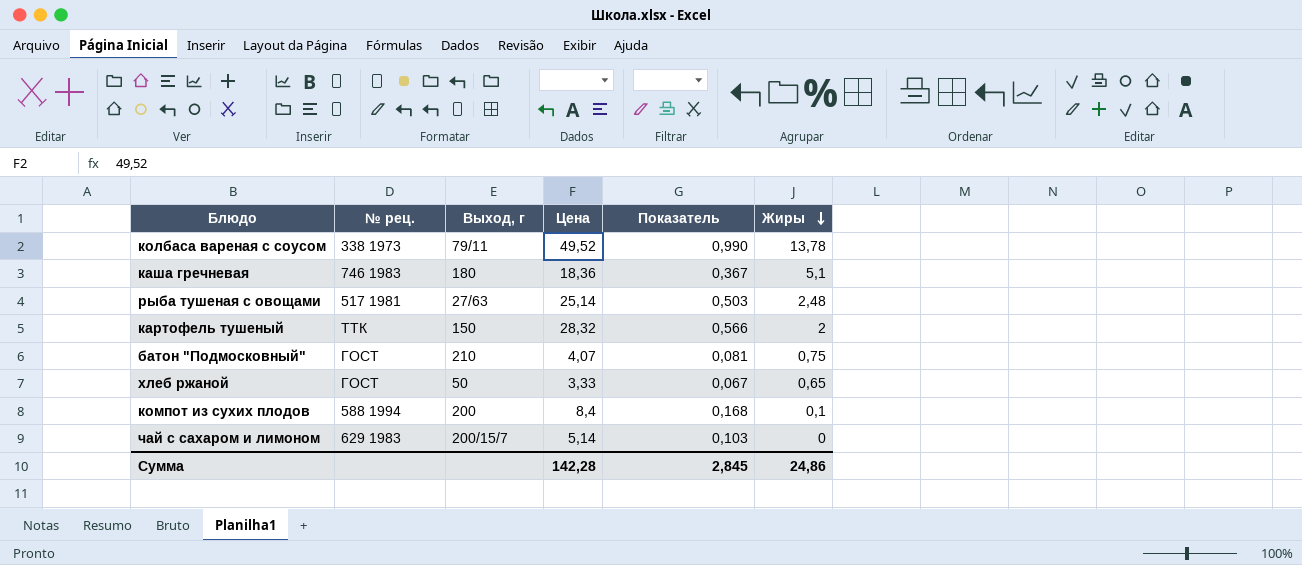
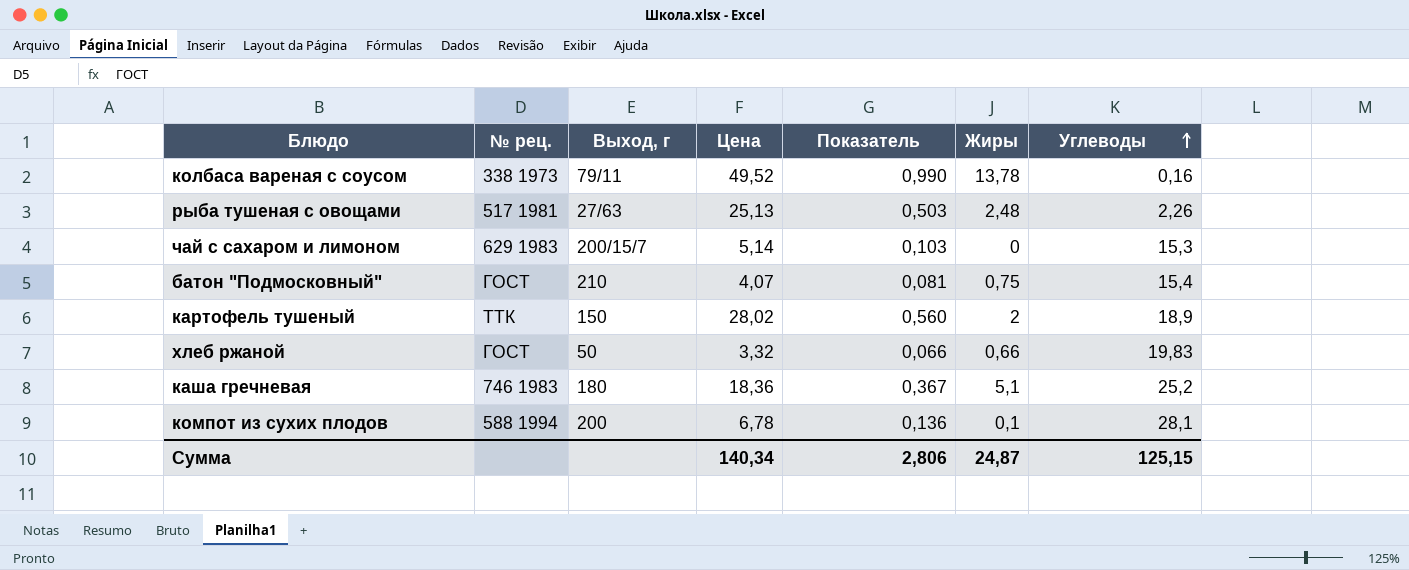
row order: Жиры descending -> Углеводы ascending
column Углеводы | position: none -> 7
рыба тушеная с овощами | Цена: 25,14 -> 25,13
картофель тушеный | Цена: 28,32 -> 28,02
картофель тушеный | Показатель: 0,566 -> 0,560
хлеб ржаной | Цена: 3,33 -> 3,32
хлеб ржаной | Показатель: 0,067 -> 0,066
хлеб ржаной | Жиры: 0,65 -> 0,66
компот из сухих плодов | Цена: 8,4 -> 6,78
компот из сухих плодов | Показатель: 0,168 -> 0,136
Сумма | Цена: 142,28 -> 140,34
Сумма | Показатель: 2,845 -> 2,806
Сумма | Жиры: 24,86 -> 24,87

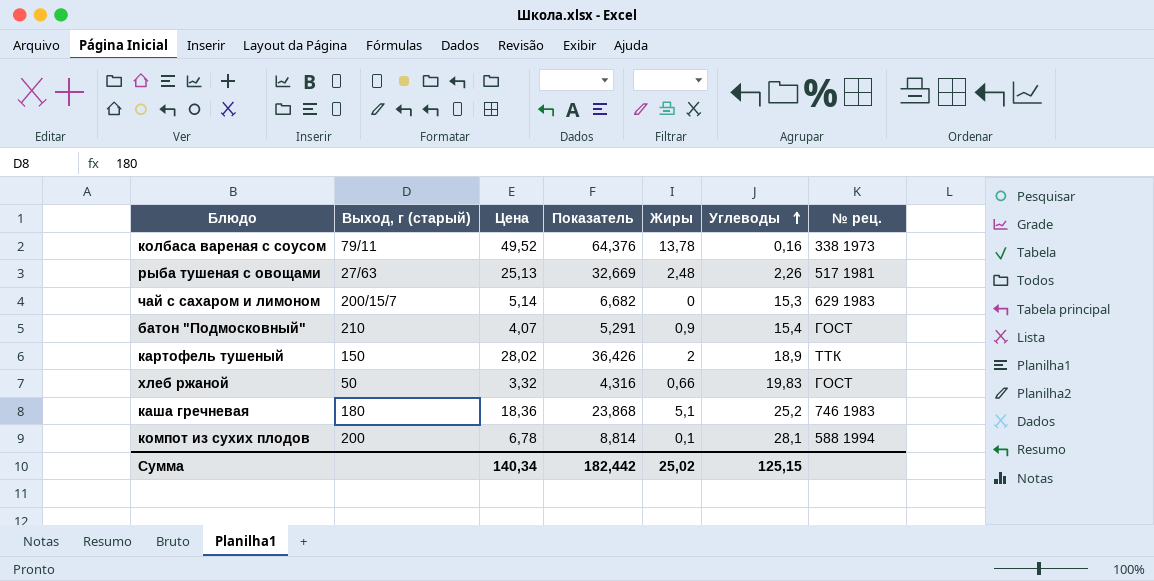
column name: Выход, г -> Выход, г (старый)
column Показатель | formula: [Цена] * 0,02 -> [Цена] * 1,3
column № рец. | position: 2 -> 7
батон "Подмосковный" | Жиры: 0,75 -> 0,9
Сумма | Показатель: 2,806 -> 182,442
Сумма | Жиры: 24,87 -> 25,02

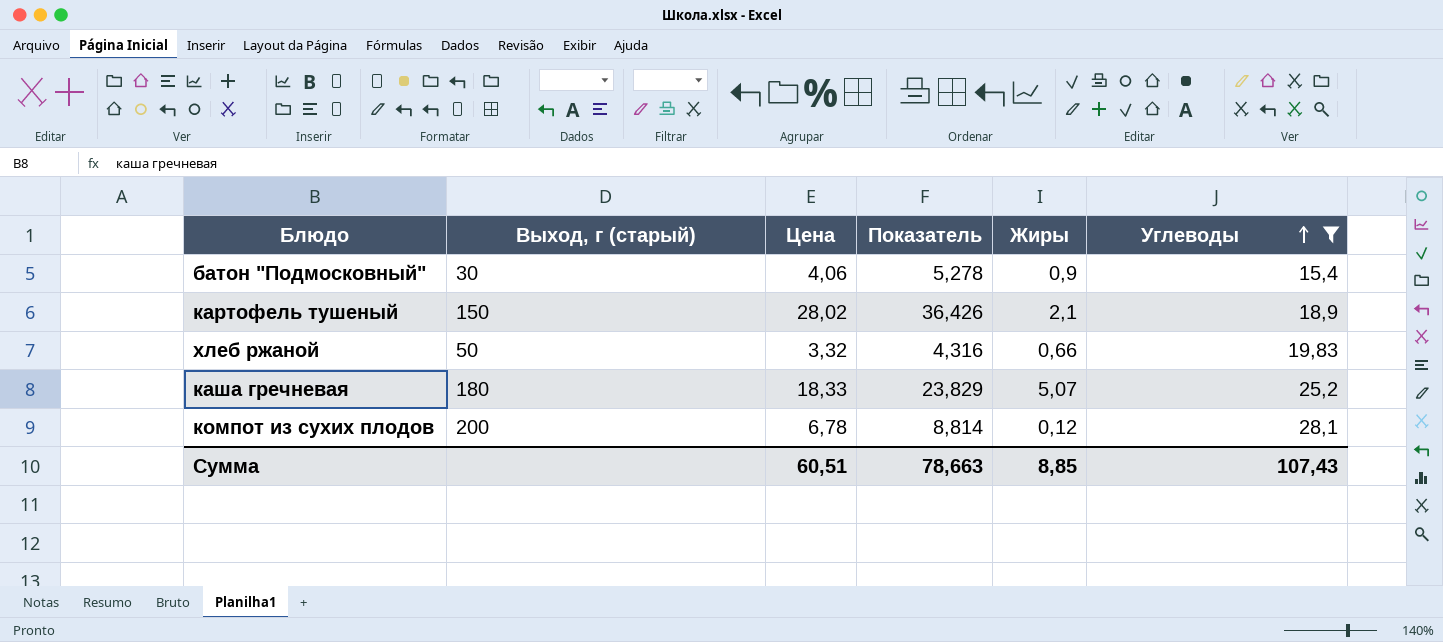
filter: none -> Углеводы >= 15,4
column № рец. | position: 7 -> none
батон "Подмосковный" | Выход, г (старый): 210 -> 30
батон "Подмосковный" | Цена: 4,07 -> 4,06
батон "Подмосковный" | Показатель: 5,291 -> 5,278
картофель тушеный | Жиры: 2 -> 2,1
каша гречневая | Цена: 18,36 -> 18,33
каша гречневая | Показатель: 23,868 -> 23,829
каша гречневая | Жиры: 5,1 -> 5,07
компот из сухих плодов | Жиры: 0,1 -> 0,12
Сумма | Цена: 140,34 -> 60,51
Сумма | Показатель: 182,442 -> 78,663
Сумма | Жиры: 25,02 -> 8,85
Сумма | Углеводы: 125,15 -> 107,43

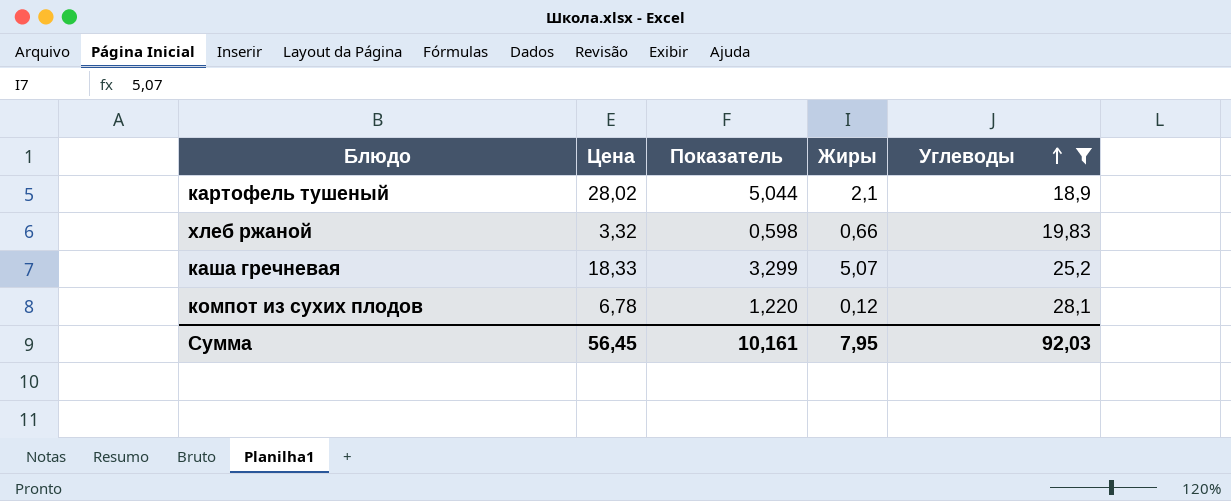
column Выход, г (старый) | position: 2 -> none
column Показатель | formula: [Цена] * 1,3 -> [Цена] * 0,18
row батон "Подмосковный": 30 | 4,06 | 5,278 | 0,9 | 15,4 -> none
Сумма | Цена: 60,51 -> 56,45
Сумма | Показатель: 78,663 -> 10,161
Сумма | Жиры: 8,85 -> 7,95
Сумма | Углеводы: 107,43 -> 92,03

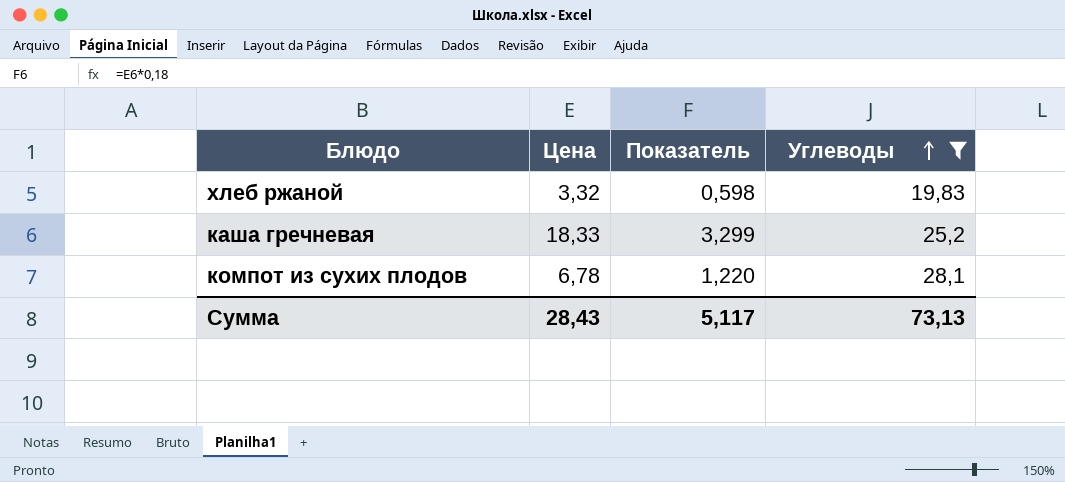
column Жиры | position: 4 -> none
row картофель тушеный: 28,02 | 5,044 | 2,1 | 18,9 -> none
Сумма | Цена: 56,45 -> 28,43
Сумма | Показатель: 10,161 -> 5,117
Сумма | Углеводы: 92,03 -> 73,13

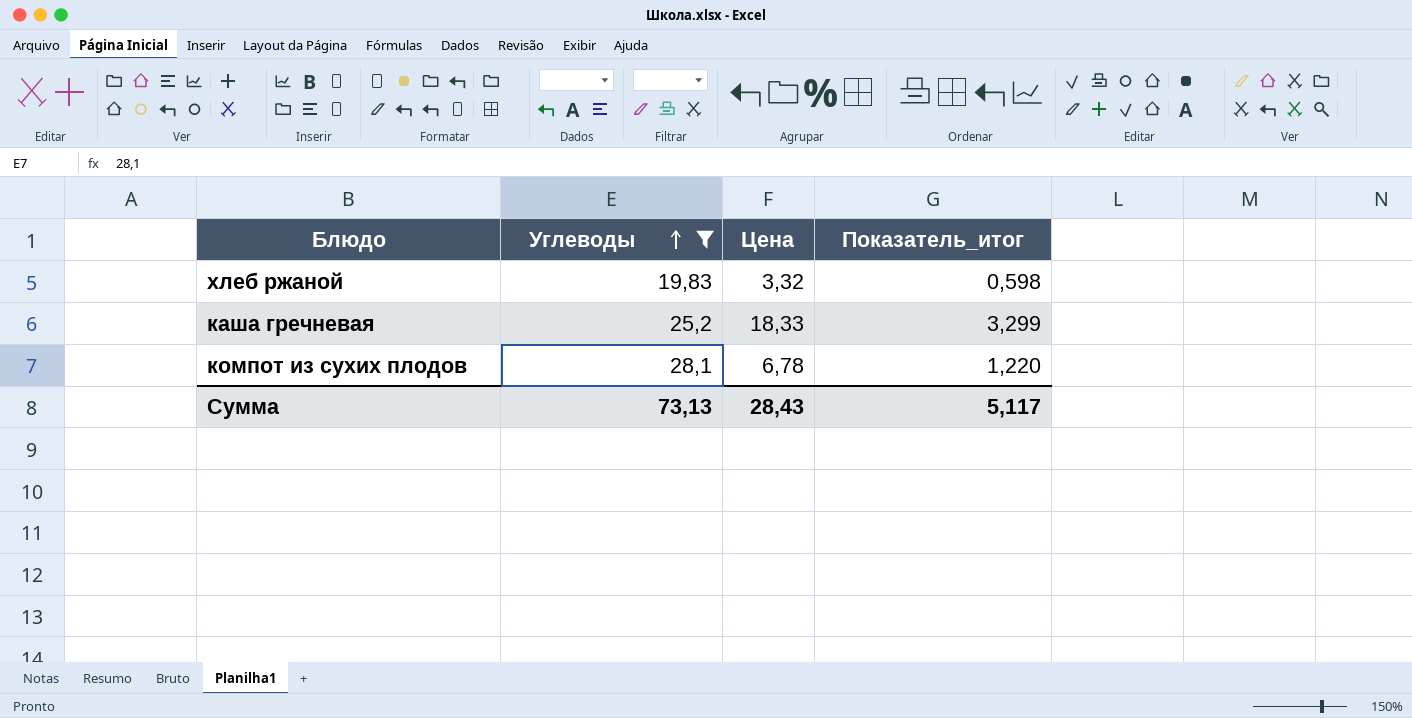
column Углеводы | position: 4 -> 2
column name: Показатель -> Показатель_итог

